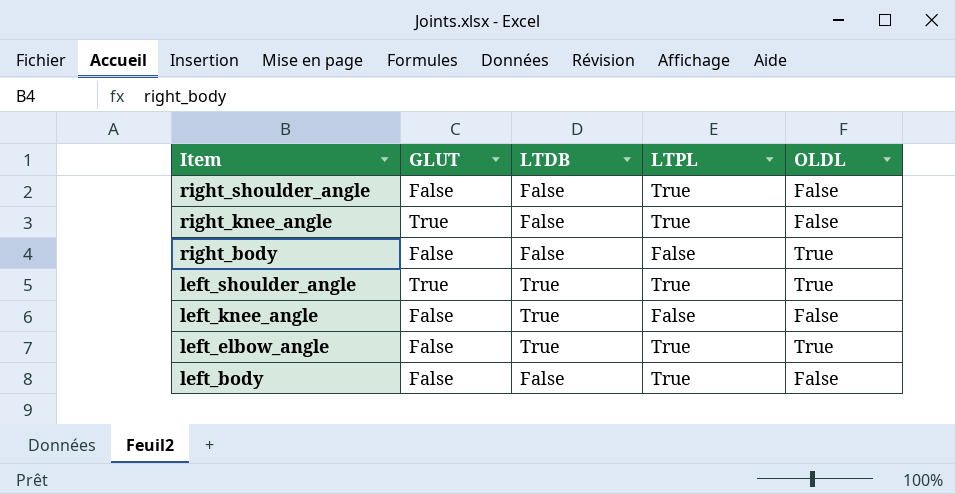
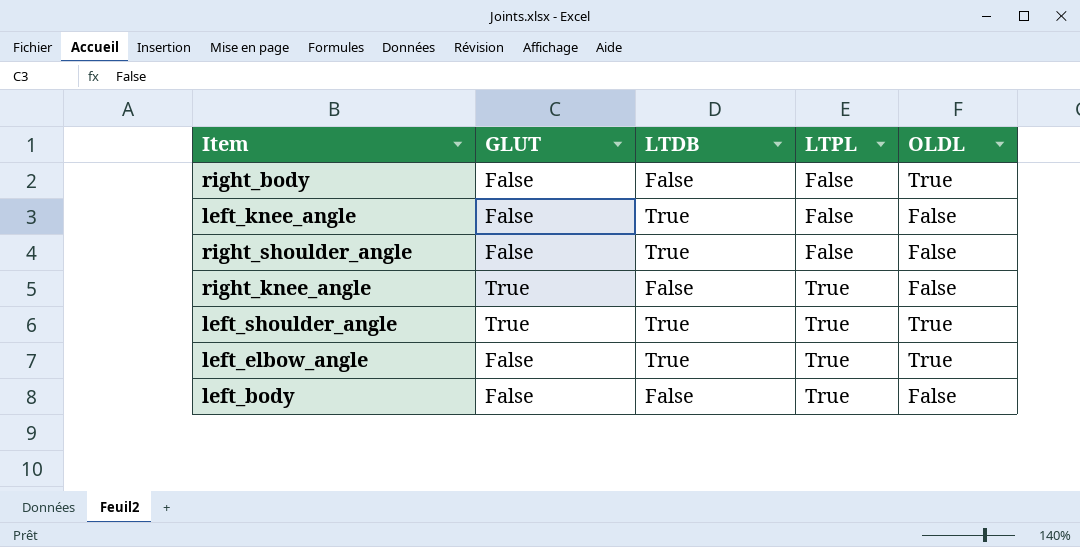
row order: Item descending -> LTPL ascending
right_shoulder_angle | LTDB: False -> True
right_shoulder_angle | LTPL: True -> False

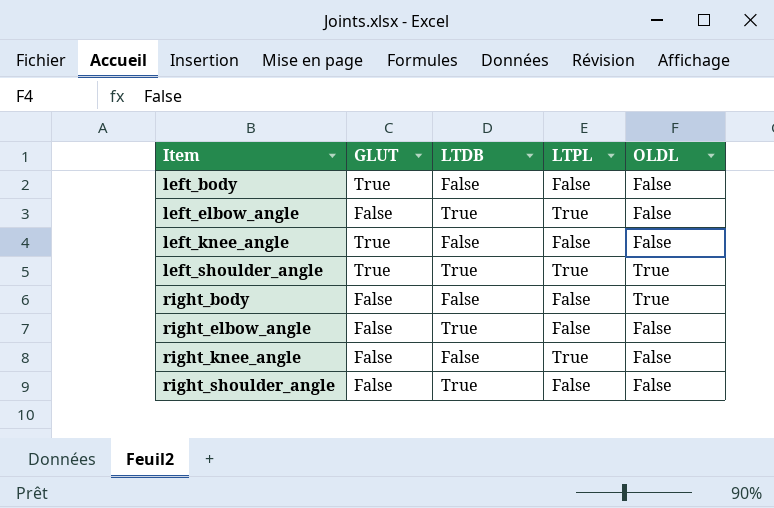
row order: LTPL ascending -> Item ascending
left_body | GLUT: False -> True
left_body | LTPL: True -> False
left_elbow_angle | OLDL: True -> False
left_knee_angle | GLUT: False -> True
left_knee_angle | LTDB: True -> False
row right_elbow_angle: none -> False | True | False | False
right_knee_angle | GLUT: True -> False

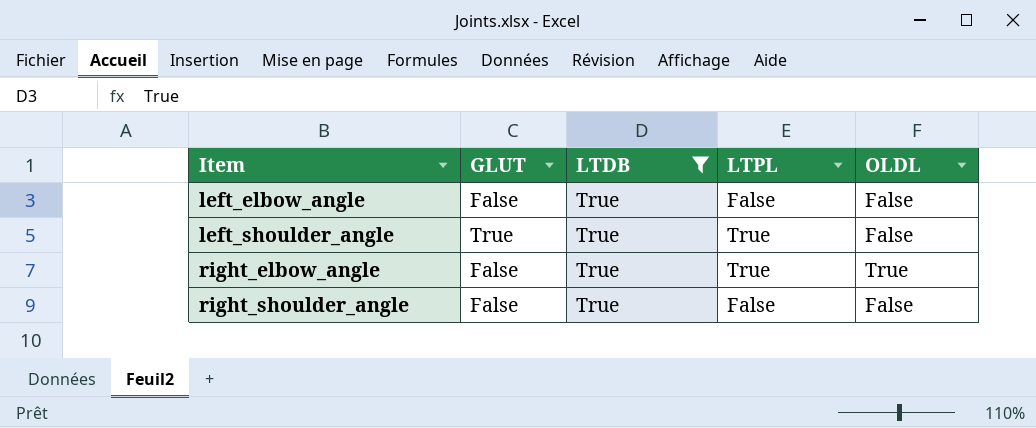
filter: none -> LTDB = True
left_elbow_angle | LTPL: True -> False
left_shoulder_angle | OLDL: True -> False
right_elbow_angle | LTPL: False -> True
right_elbow_angle | OLDL: False -> True

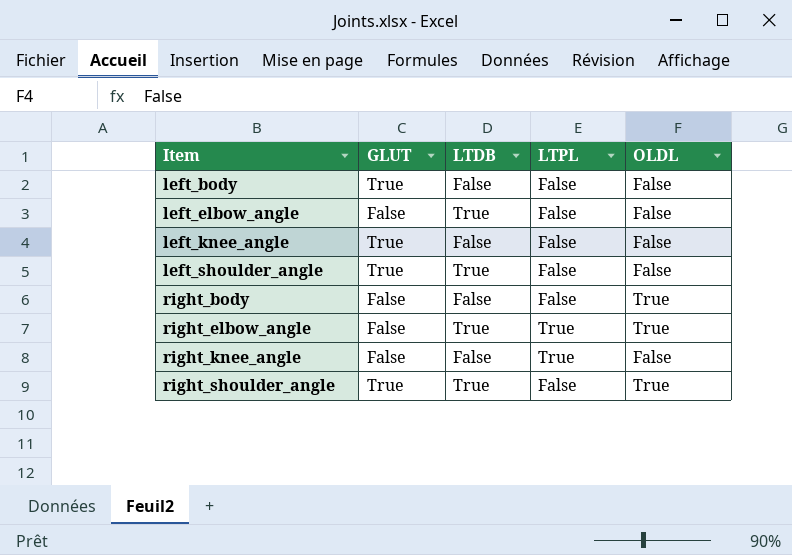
filter: LTDB = True -> none
left_shoulder_angle | LTPL: True -> False
right_shoulder_angle | GLUT: False -> True
right_shoulder_angle | OLDL: False -> True

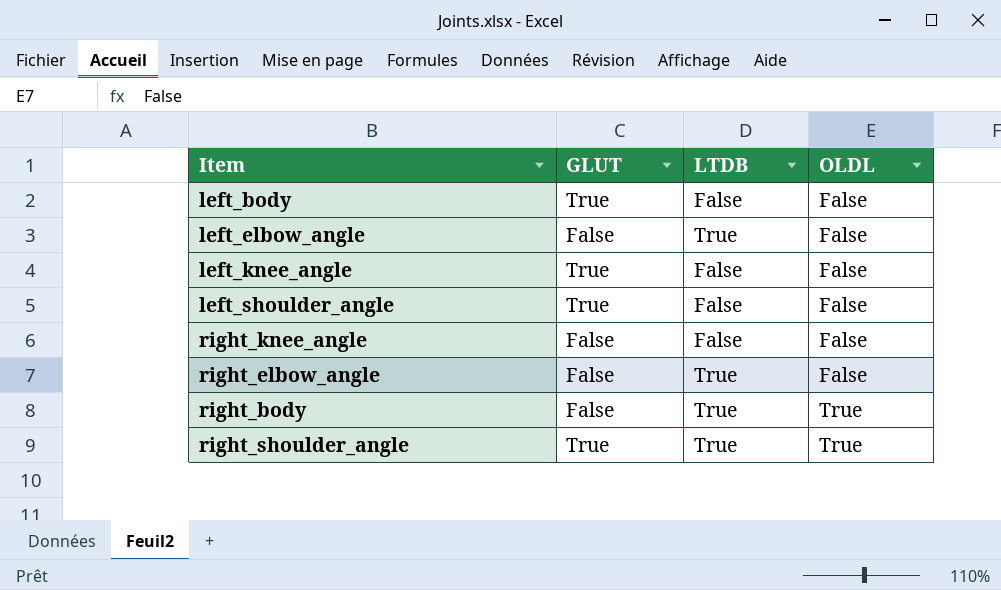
row order: Item ascending -> OLDL ascending
column LTPL | position: 4 -> none
left_shoulder_angle | LTDB: True -> False
right_elbow_angle | OLDL: True -> False
right_body | LTDB: False -> True

